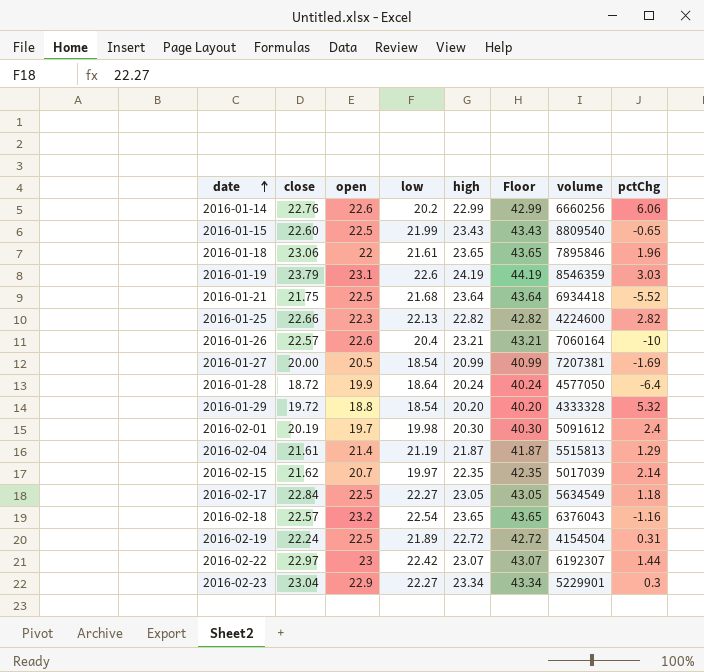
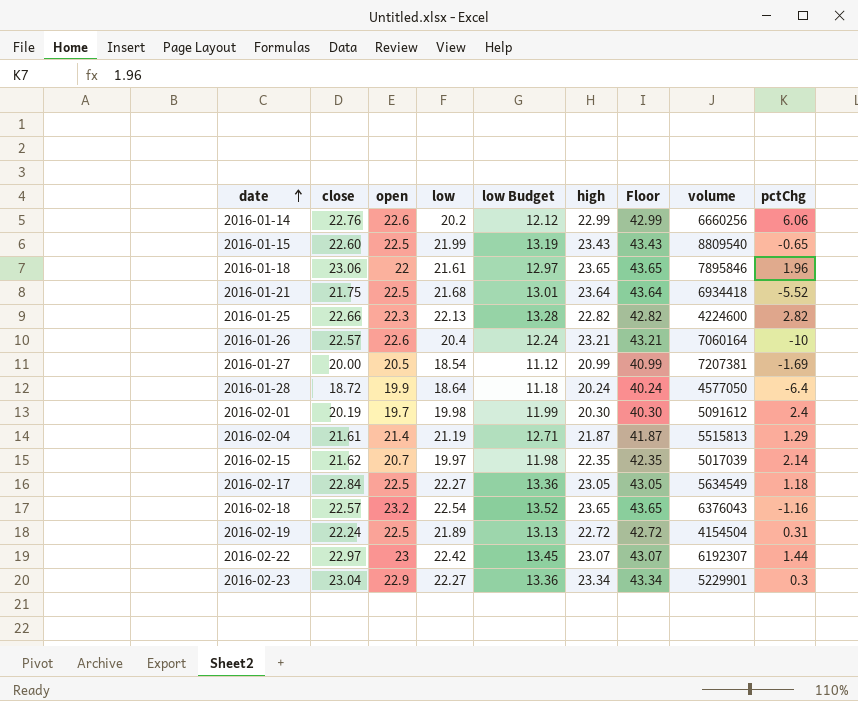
column low Budget | formula: none -> [low] * 0.6
row 2016-01-19: 23.79 | 23.1 | 22.6 | 24.19 | 44.19 | 8546359 | 3.03 -> none
row 2016-01-29: 19.72 | 18.8 | 18.54 | 20.20 | 40.20 | 4333328 | 5.32 -> none

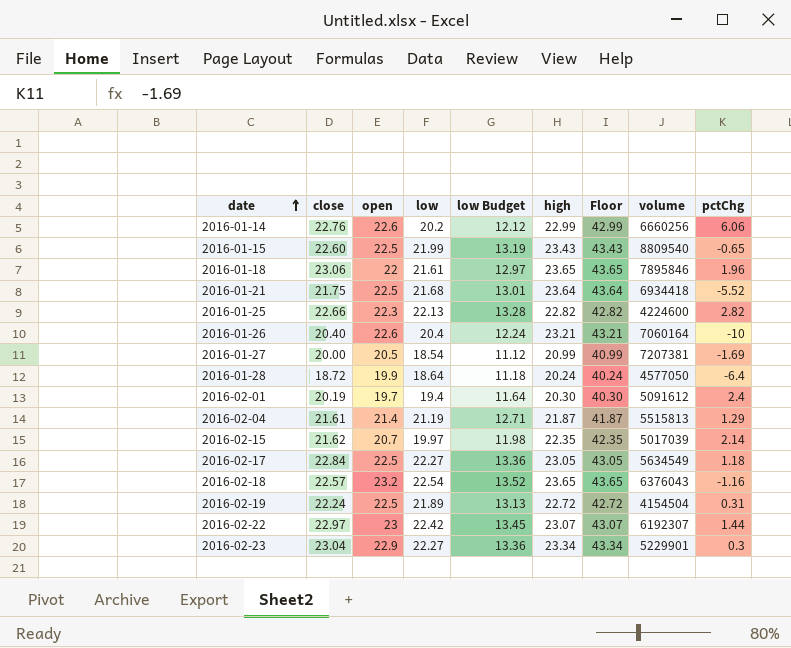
2016-01-26 | close: 22.57 -> 20.40
2016-02-01 | low: 19.98 -> 19.4
2016-02-01 | low Budget: 11.99 -> 11.64

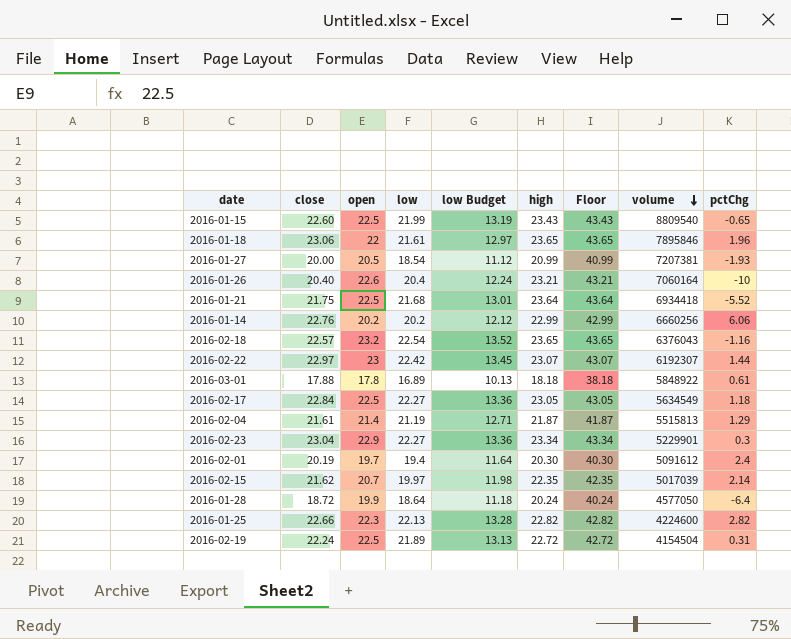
row order: date ascending -> volume descending
2016-01-27 | pctChg: -1.69 -> -1.93
2016-01-14 | open: 22.6 -> 20.2
row 2016-03-01: none -> 17.88 | 17.8 | 16.89 | 10.13 | 18.18 | 38.18 | 5848922 | 0.61

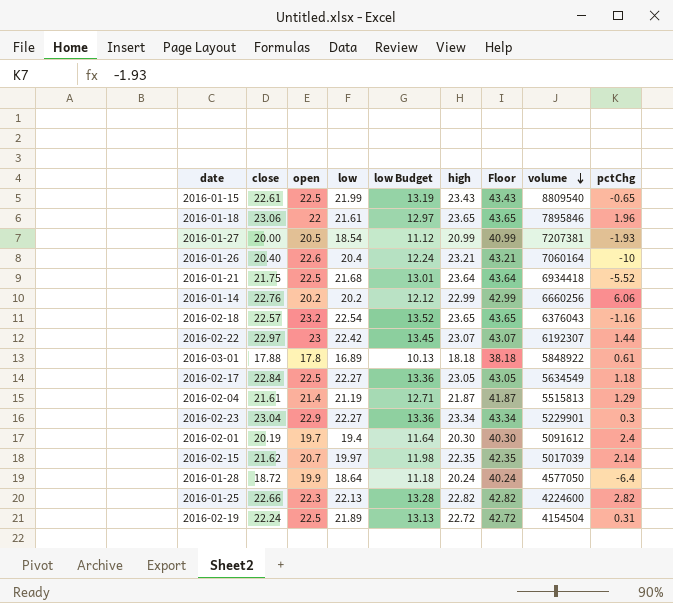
2016-01-15 | close: 22.60 -> 22.61

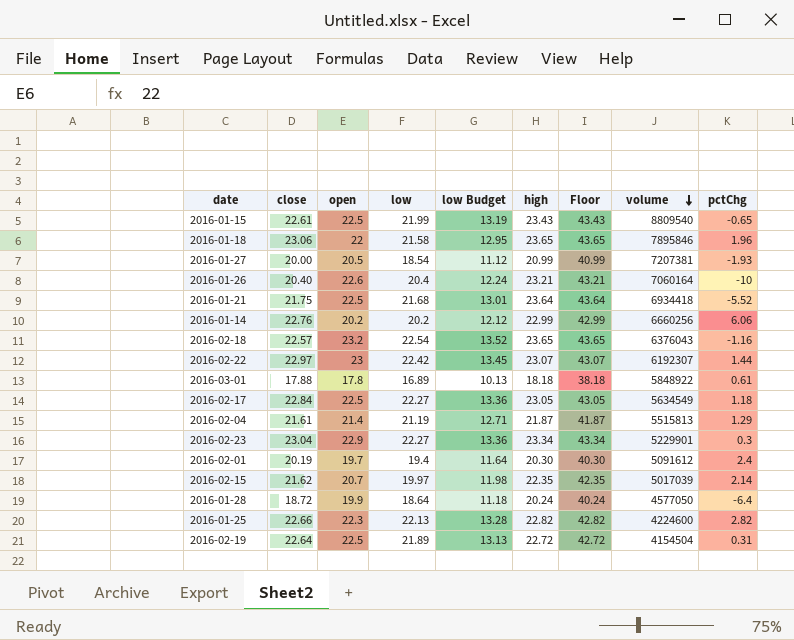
2016-01-18 | low: 21.61 -> 21.58
2016-01-18 | low Budget: 12.97 -> 12.95
2016-02-19 | close: 22.24 -> 22.64

